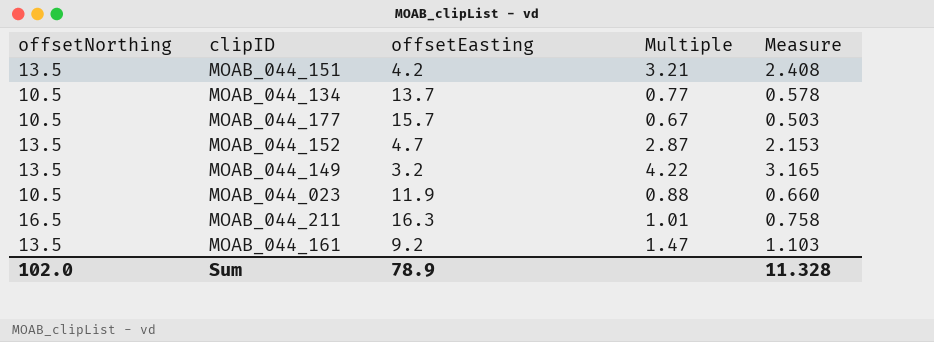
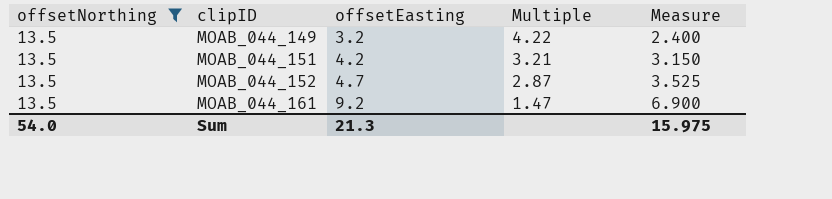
filter: none -> offsetNorthing = 13.5
row order: none -> clipID ascending
column Measure | formula: [Multiple] * 0.75 -> [offsetEasting] * 0.75
Sum | offsetNorthing: 102.0 -> 54.0
Sum | offsetEasting: 78.9 -> 21.3
Sum | Measure: 11.328 -> 15.975

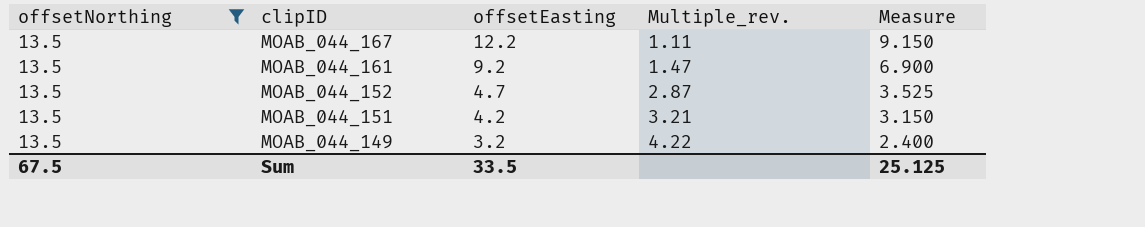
row order: clipID ascending -> clipID descending
column name: Multiple -> Multiple_rev.
row MOAB_044_167: none -> 13.5 | 12.2 | 1.11 | 9.150
Sum | offsetNorthing: 54.0 -> 67.5
Sum | offsetEasting: 21.3 -> 33.5
Sum | Measure: 15.975 -> 25.125

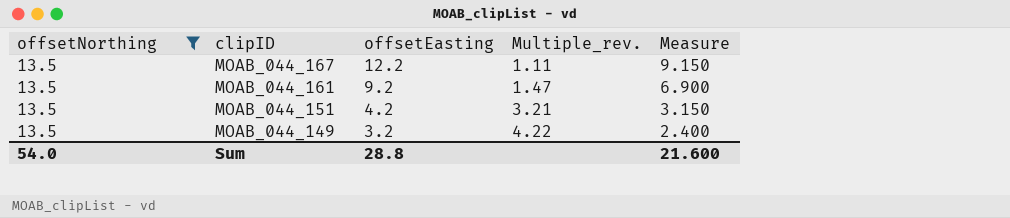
row MOAB_044_152: 13.5 | 4.7 | 2.87 | 3.525 -> none
Sum | offsetNorthing: 67.5 -> 54.0
Sum | offsetEasting: 33.5 -> 28.8
Sum | Measure: 25.125 -> 21.600

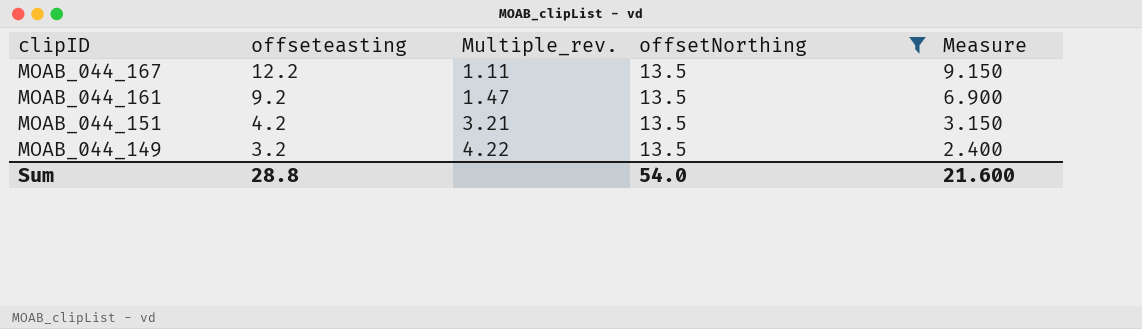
column name: offsetEasting -> offseteasting
column offsetNorthing | position: 1 -> 4

